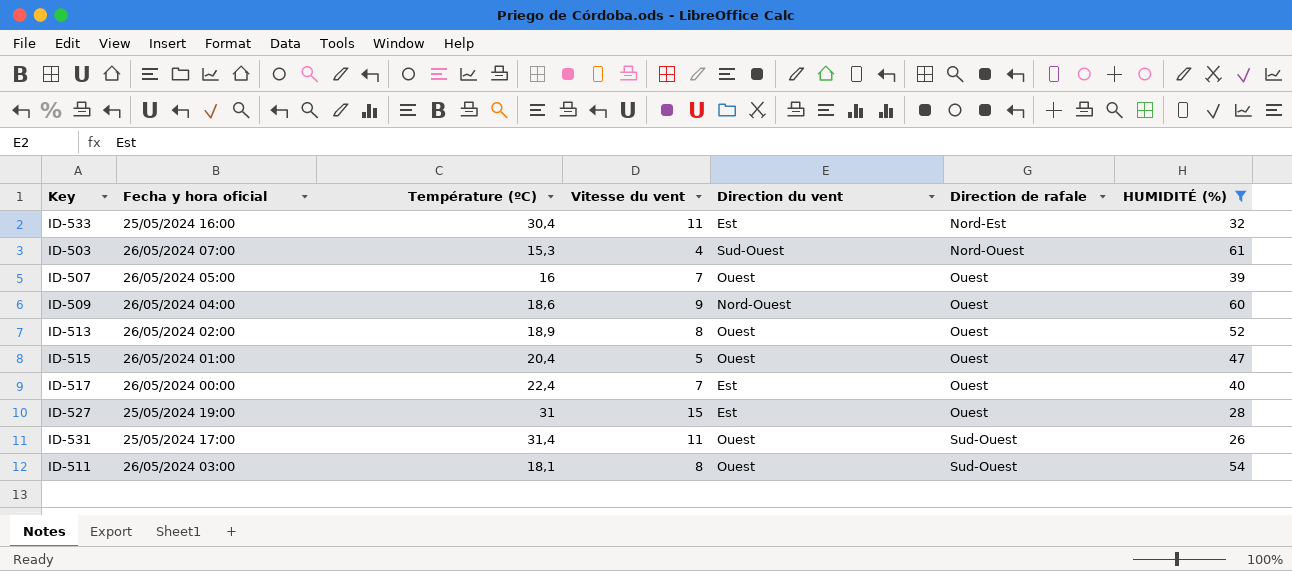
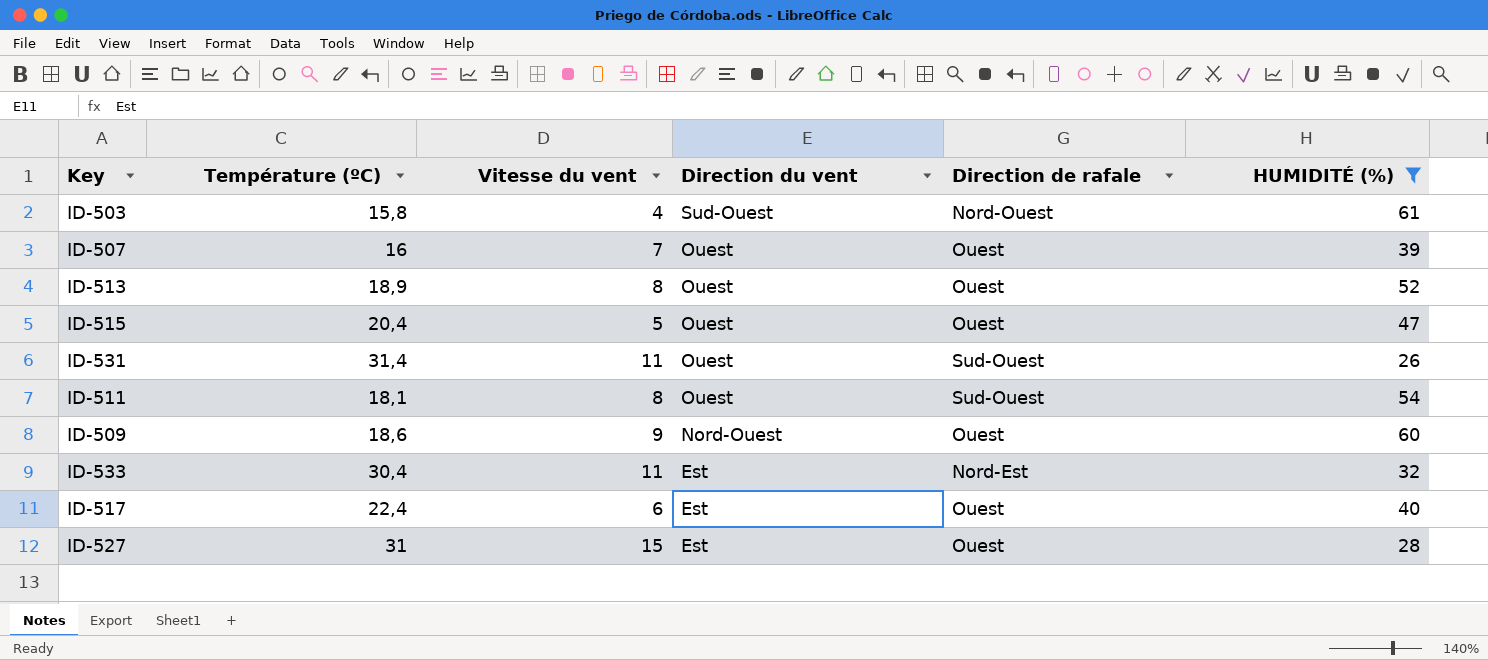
row order: Direction de rafale ascending -> Direction du vent descending
column Fecha y hora oficial | position: 2 -> none
ID-503 | Température (ºC): 15,3 -> 15,8
ID-517 | Vitesse du vent: 7 -> 6

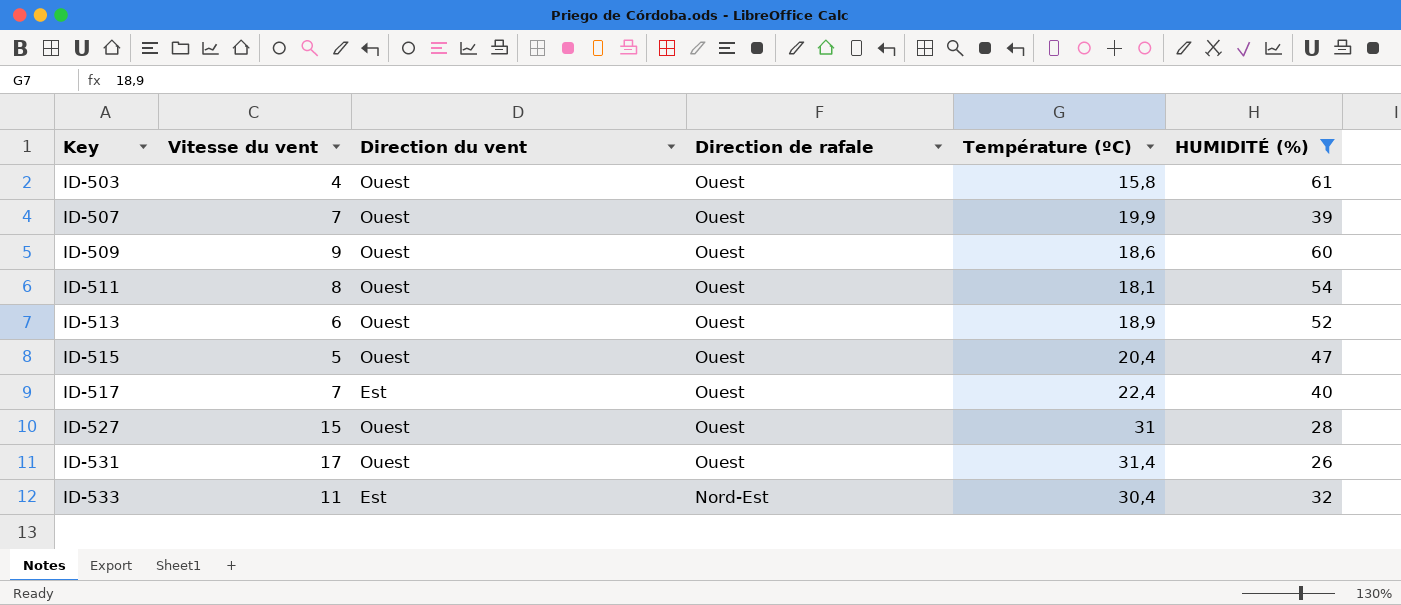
row order: Direction du vent descending -> Key ascending
column Température (ºC) | position: 2 -> 5
ID-503 | Direction du vent: Sud-Ouest -> Ouest
ID-503 | Direction de rafale: Nord-Ouest -> Ouest
ID-507 | Température (ºC): 16 -> 19,9
ID-509 | Direction du vent: Nord-Ouest -> Ouest
ID-511 | Direction de rafale: Sud-Ouest -> Ouest
ID-513 | Vitesse du vent: 8 -> 6
ID-517 | Vitesse du vent: 6 -> 7
ID-527 | Direction du vent: Est -> Ouest
ID-531 | Vitesse du vent: 11 -> 17
ID-531 | Direction de rafale: Sud-Ouest -> Ouest

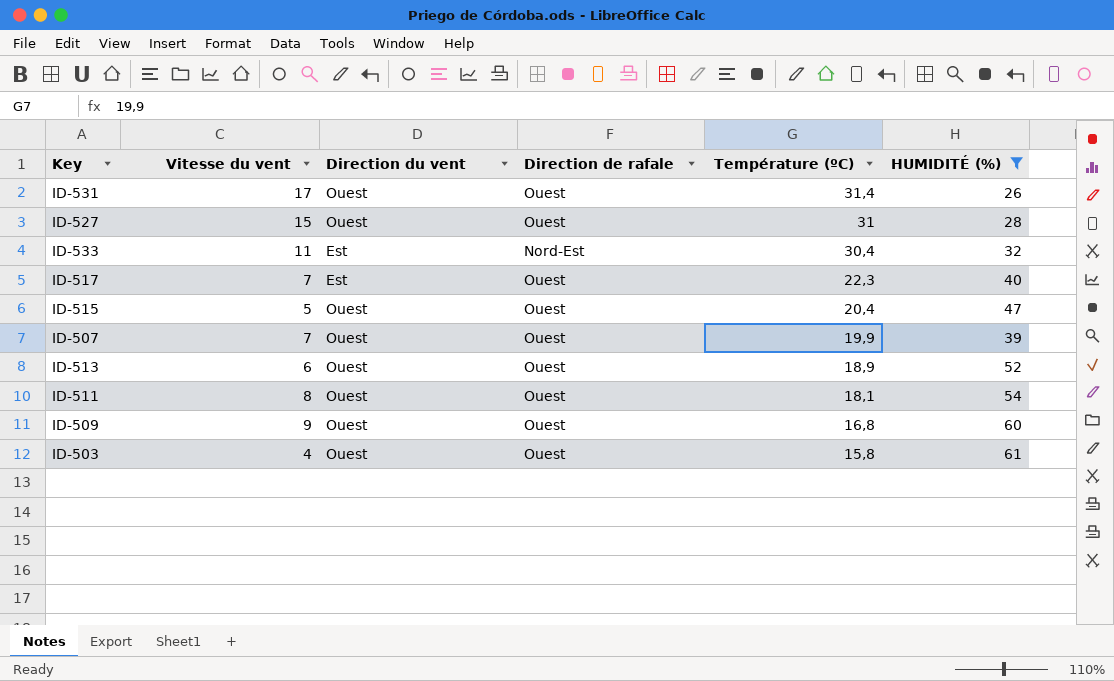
row order: Key ascending -> Température (ºC) descending
ID-517 | Température (ºC): 22,4 -> 22,3
ID-509 | Température (ºC): 18,6 -> 16,8

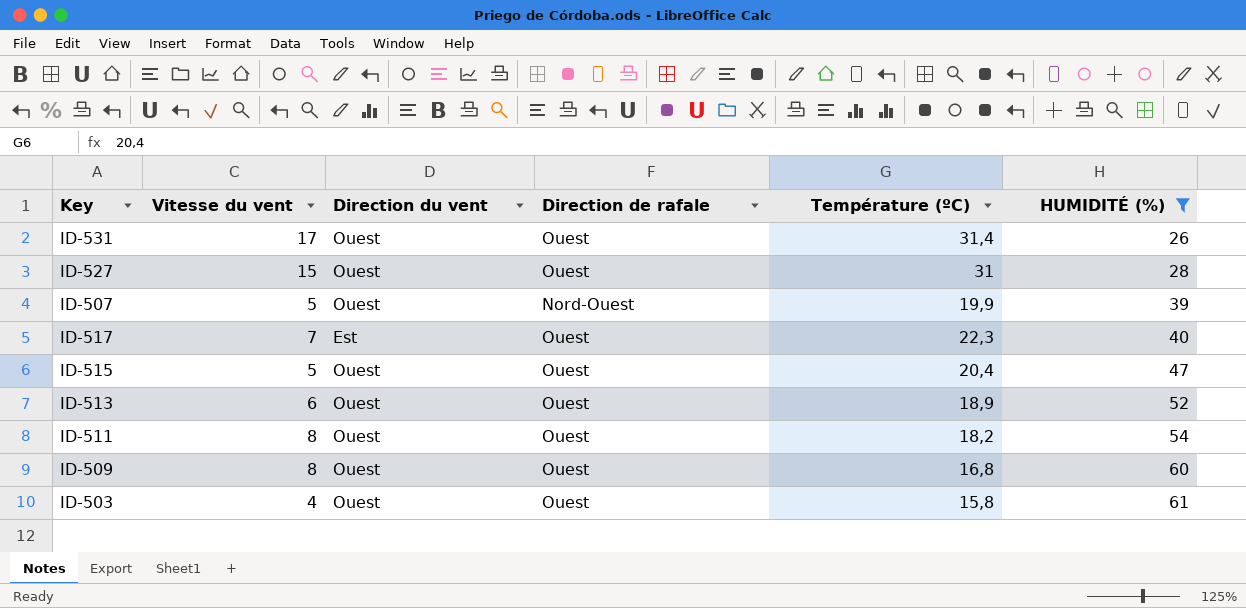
row order: Température (ºC) descending -> HUMIDITÉ (%) ascending
row ID-533: 11 | Est | Nord-Est | 30,4 | 32 -> none
ID-507 | Vitesse du vent: 7 -> 5
ID-507 | Direction de rafale: Ouest -> Nord-Ouest
ID-511 | Température (ºC): 18,1 -> 18,2
ID-509 | Vitesse du vent: 9 -> 8

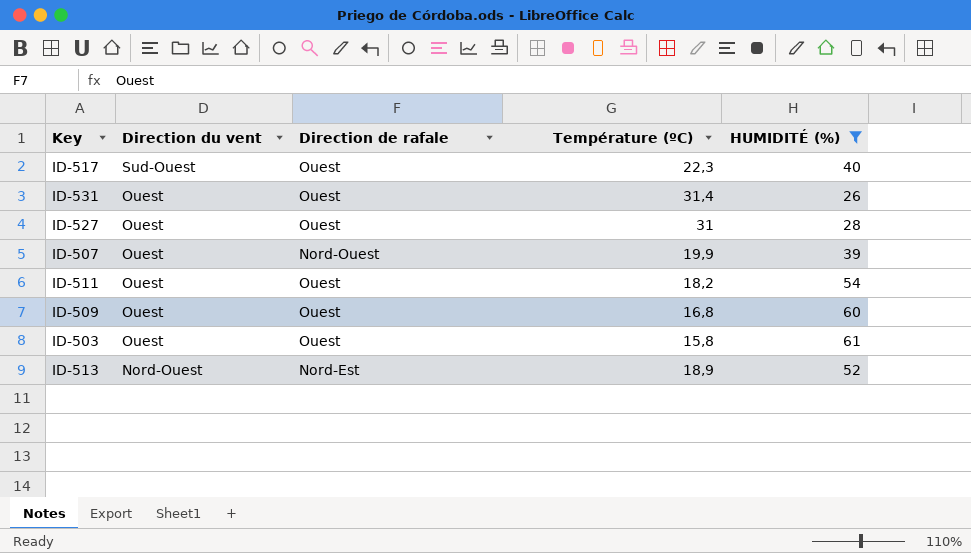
row order: HUMIDITÉ (%) ascending -> Direction du vent descending
column Vitesse du vent | position: 2 -> none
row ID-515: 5 | Ouest | Ouest | 20,4 | 47 -> none
ID-517 | Direction du vent: Est -> Sud-Ouest
ID-513 | Direction du vent: Ouest -> Nord-Ouest
ID-513 | Direction de rafale: Ouest -> Nord-Est

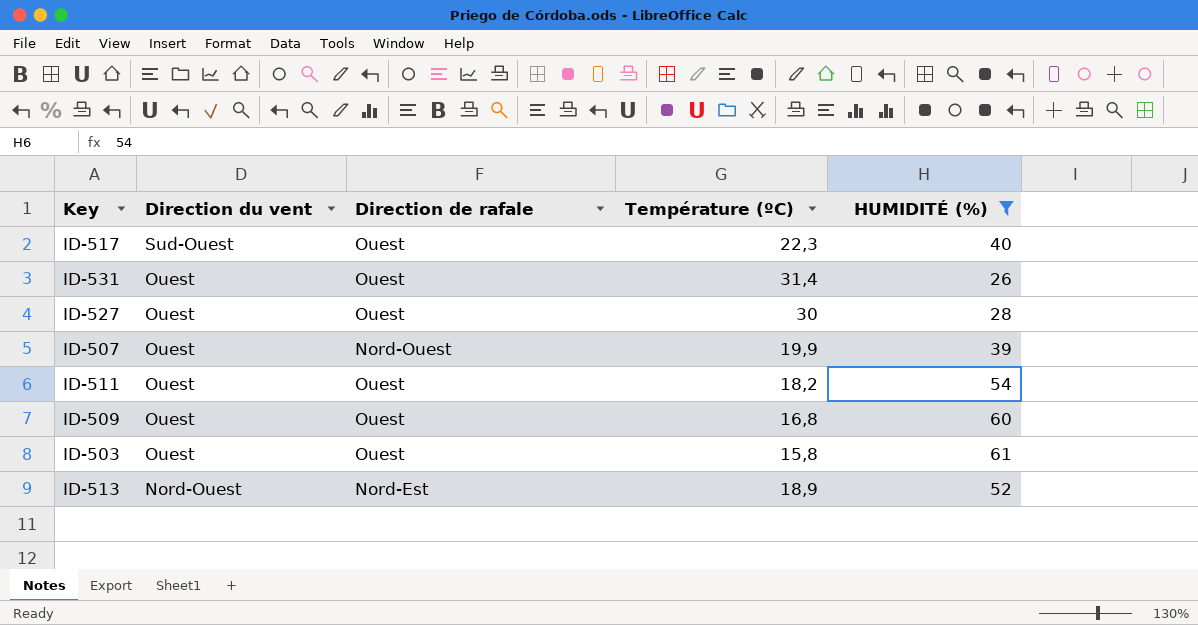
ID-527 | Température (ºC): 31 -> 30

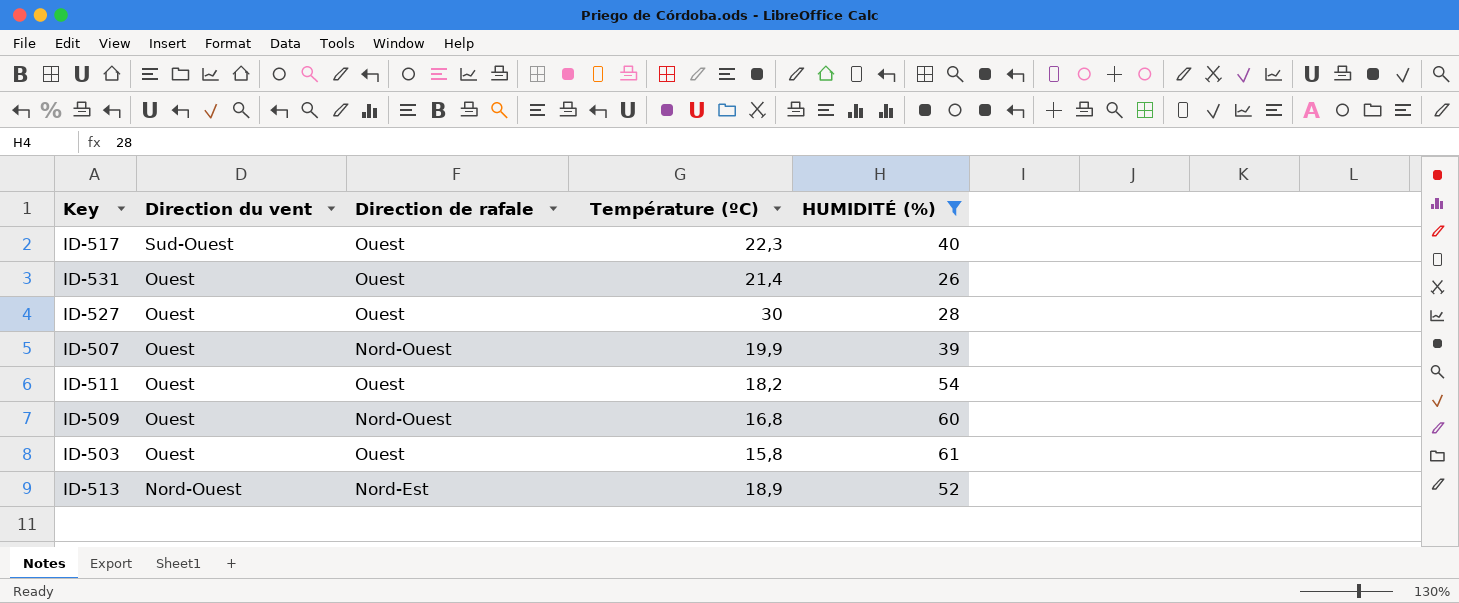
ID-531 | Température (ºC): 31,4 -> 21,4
ID-509 | Direction de rafale: Ouest -> Nord-Ouest

